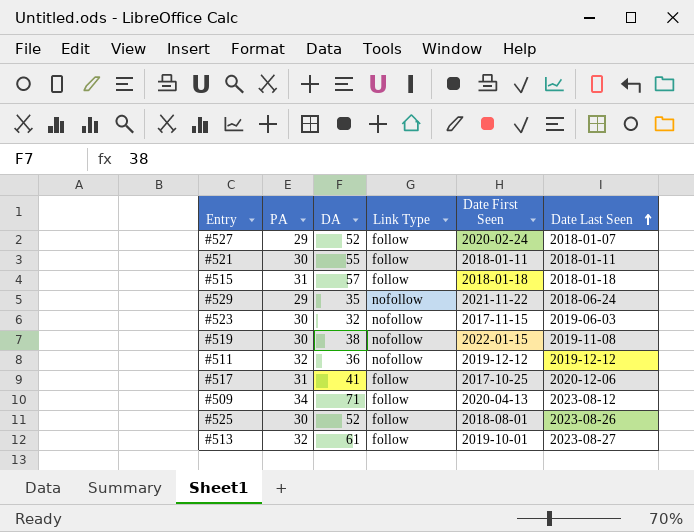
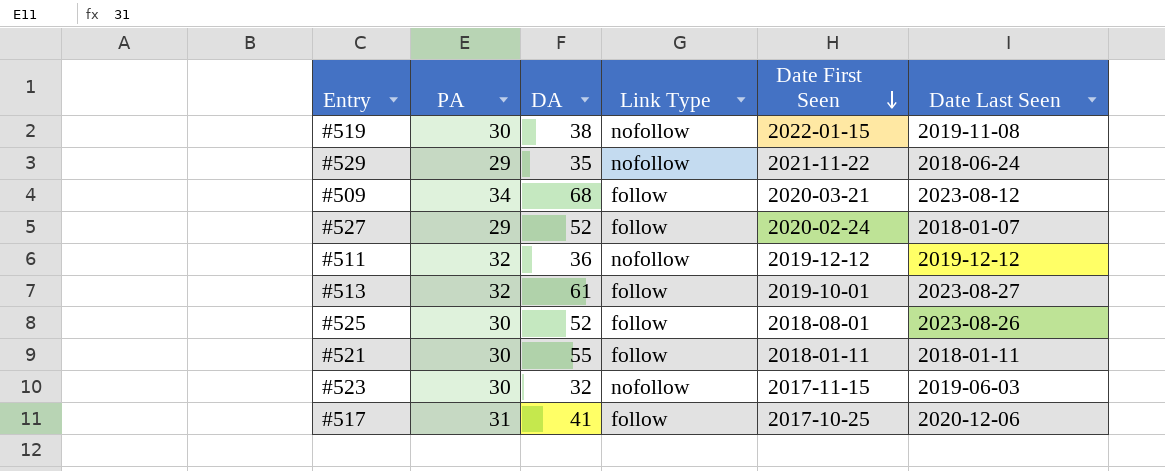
row order: Date Last Seen ascending -> Date First Seen descending
row #515: 31 | 57 | follow | 2018-01-18 | 2018-01-18 -> none
#509 | DA: 71 -> 68
#509 | Date First Seen: 2020-04-13 -> 2020-03-21

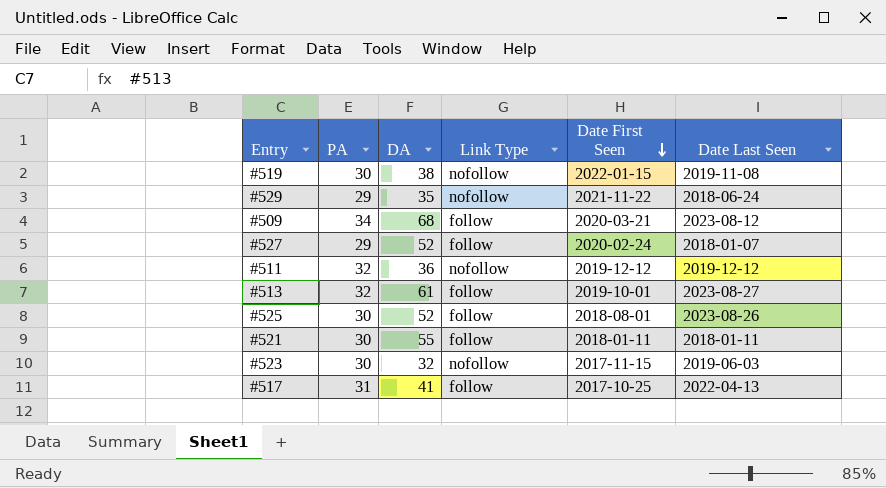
#517 | Date Last Seen: 2020-12-06 -> 2022-04-13

